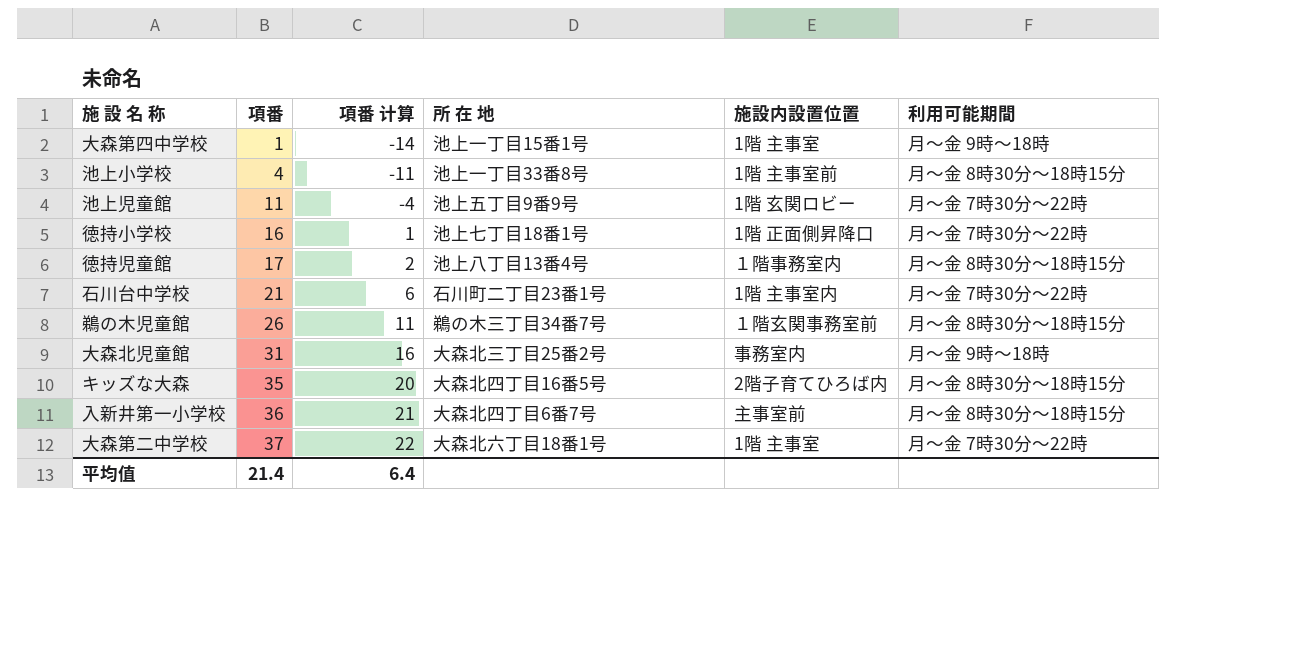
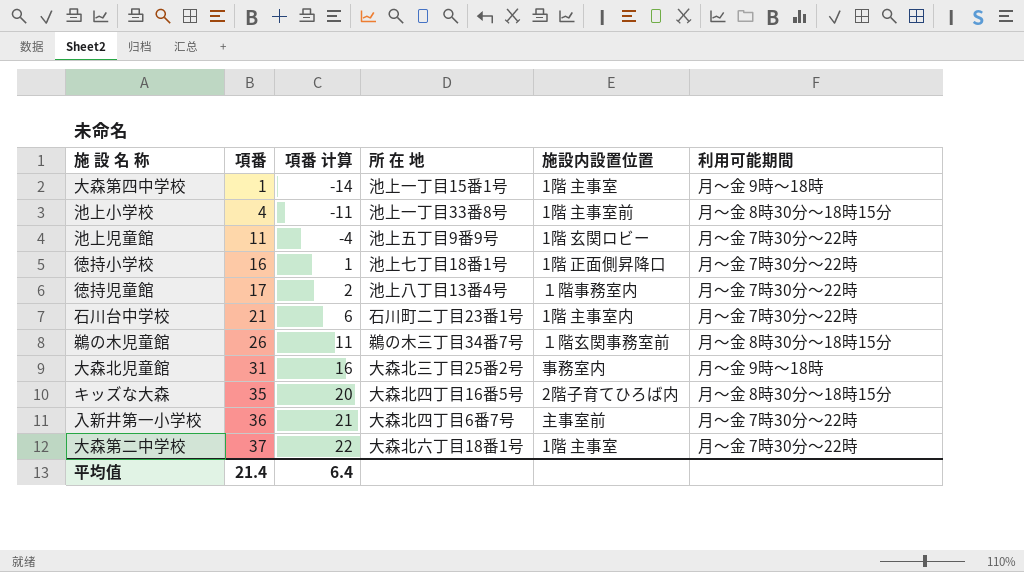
徳持児童館 | 利用可能期間: 月～金 8時30分～18時15分 -> 月～金 7時30分～22時
入新井第一小学校 | 利用可能期間: 月～金 8時30分～18時15分 -> 月～金 7時30分～22時

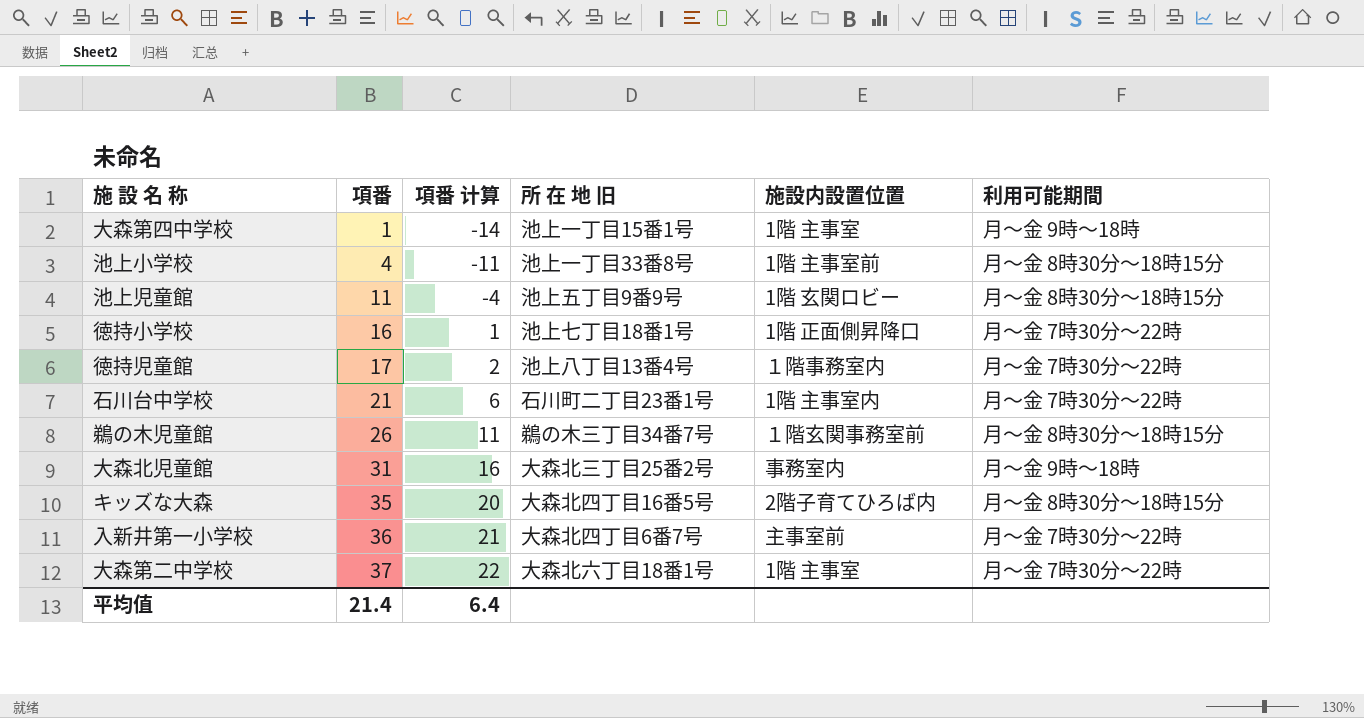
column name: 所 在 地 -> 所 在 地 旧
池上児童館 | 利用可能期間: 月～金 7時30分～22時 -> 月～金 8時30分～18時15分

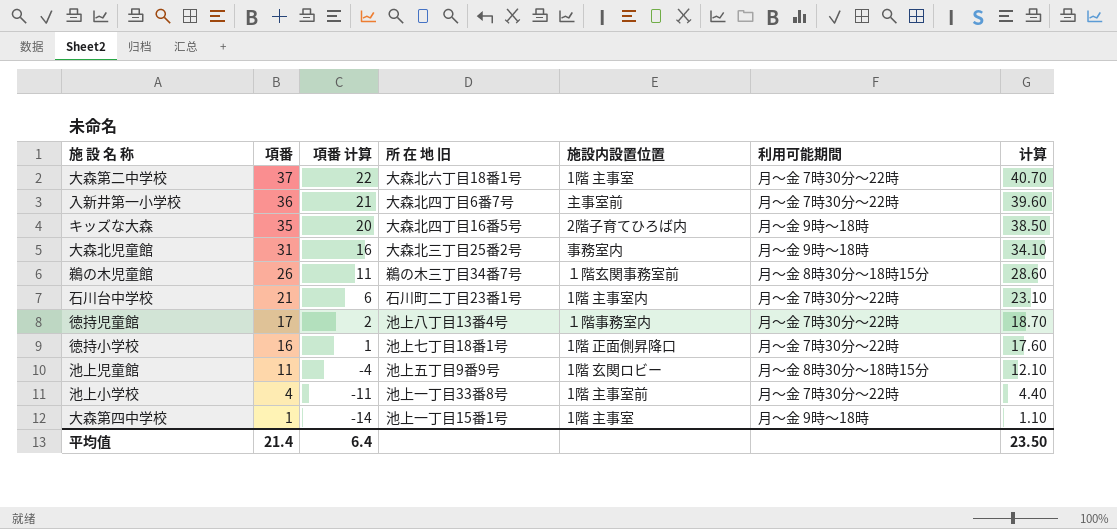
row order: 項番 ascending -> 項番 descending
column 计算 | formula: none -> [項番] * 1.1
キッズな大森 | 利用可能期間: 月～金 8時30分～18時15分 -> 月～金 9時～18時
池上小学校 | 利用可能期間: 月～金 8時30分～18時15分 -> 月～金 7時30分～22時

